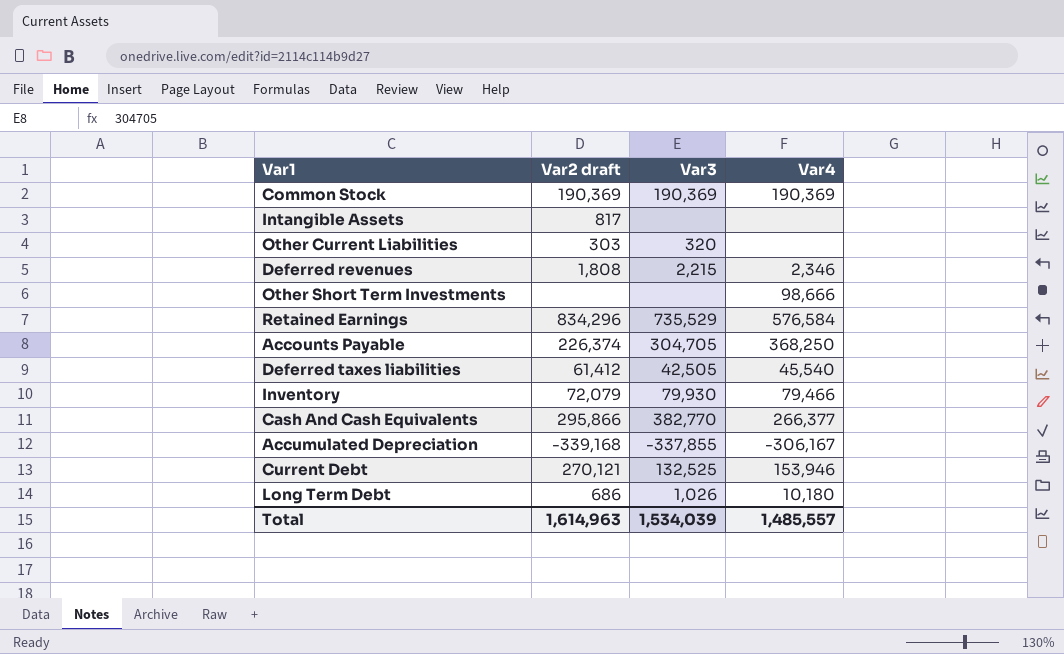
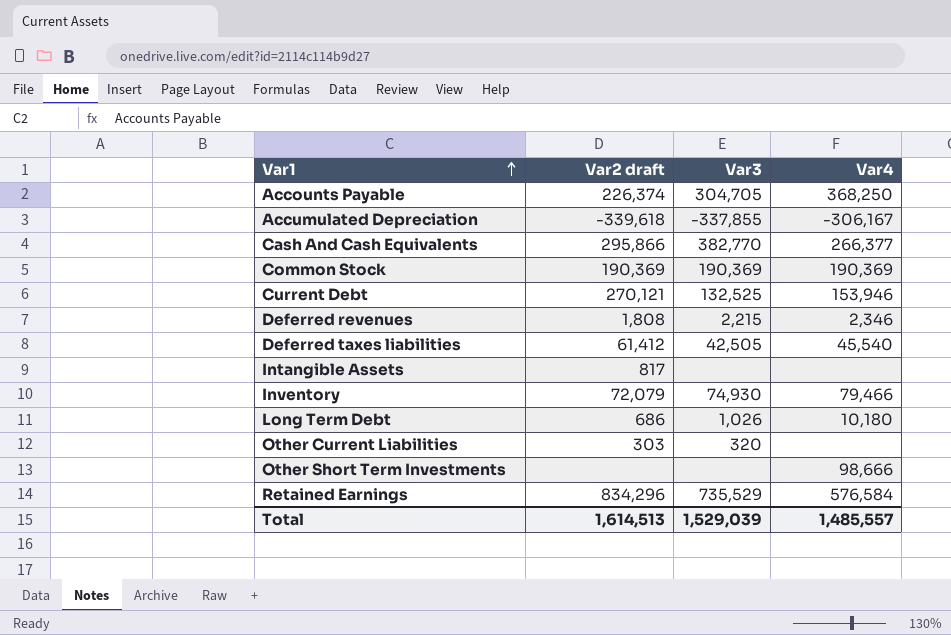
row order: none -> Var1 ascending
Accumulated Depreciation | Var2 draft: -339,168 -> -339,618
Inventory | Var3: 79,930 -> 74,930
Total | Var2 draft: 1,614,963 -> 1,614,513
Total | Var3: 1,534,039 -> 1,529,039

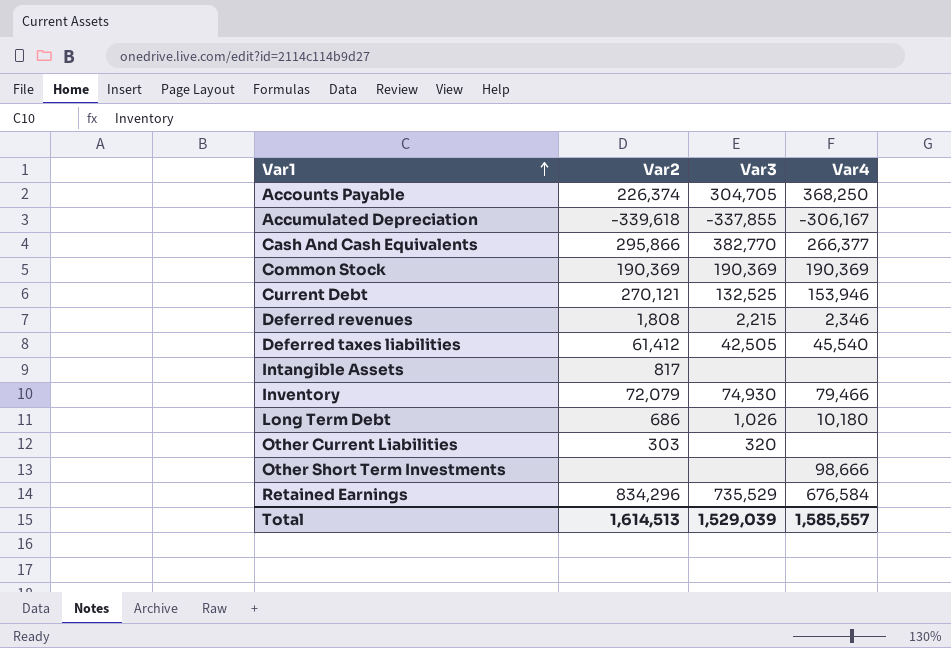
column name: Var2 draft -> Var2
Retained Earnings | Var4: 576,584 -> 676,584
Total | Var4: 1,485,557 -> 1,585,557

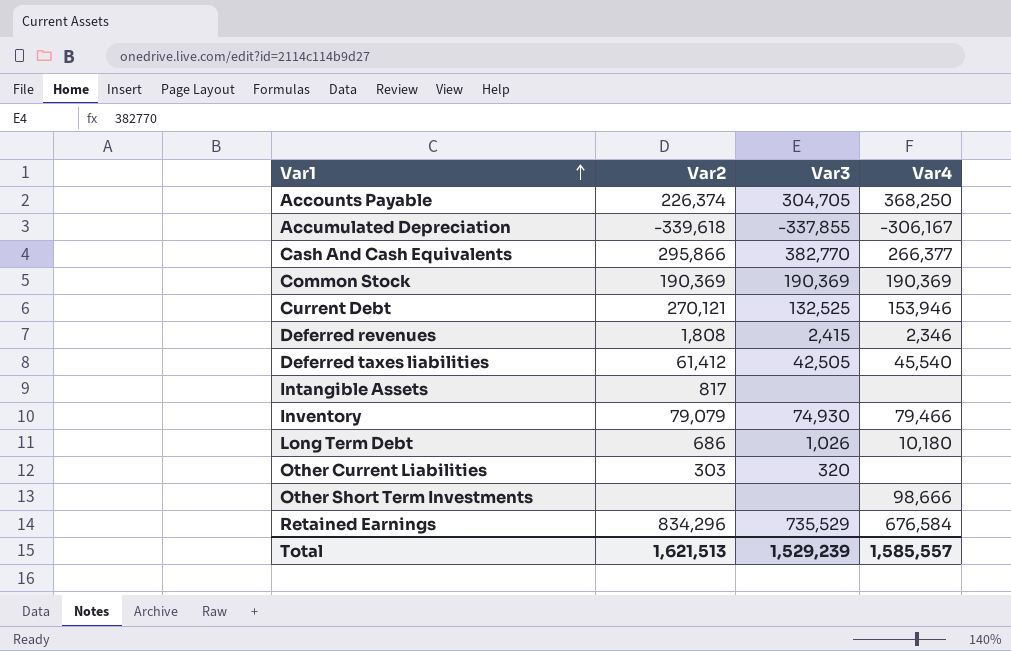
Deferred revenues | Var3: 2,215 -> 2,415
Inventory | Var2: 72,079 -> 79,079
Total | Var2: 1,614,513 -> 1,621,513
Total | Var3: 1,529,039 -> 1,529,239

